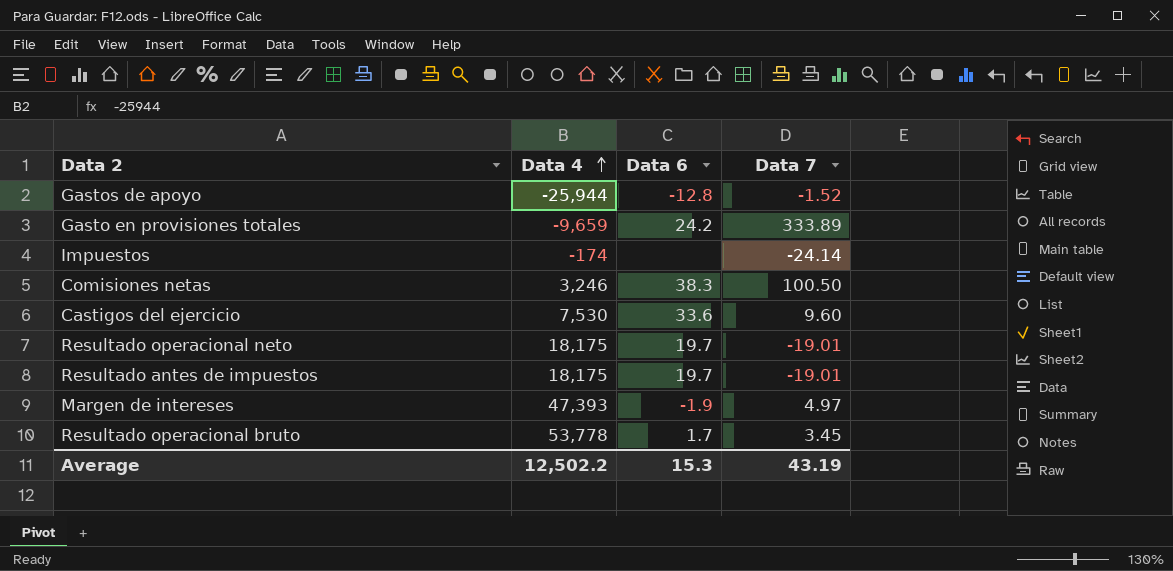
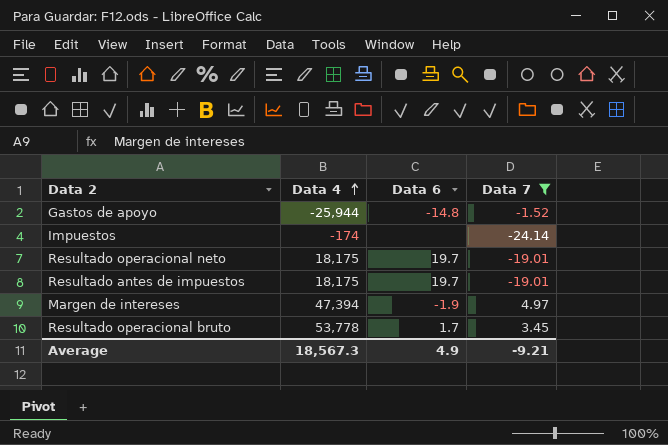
filter: none -> Data 7 <= 4.97
Gastos de apoyo | Data 6: -12.8 -> -14.8
Margen de intereses | Data 4: 47,393 -> 47,394
Average | Data 4: 12,502.2 -> 18,567.3
Average | Data 6: 15.3 -> 4.9
Average | Data 7: 43.19 -> -9.21

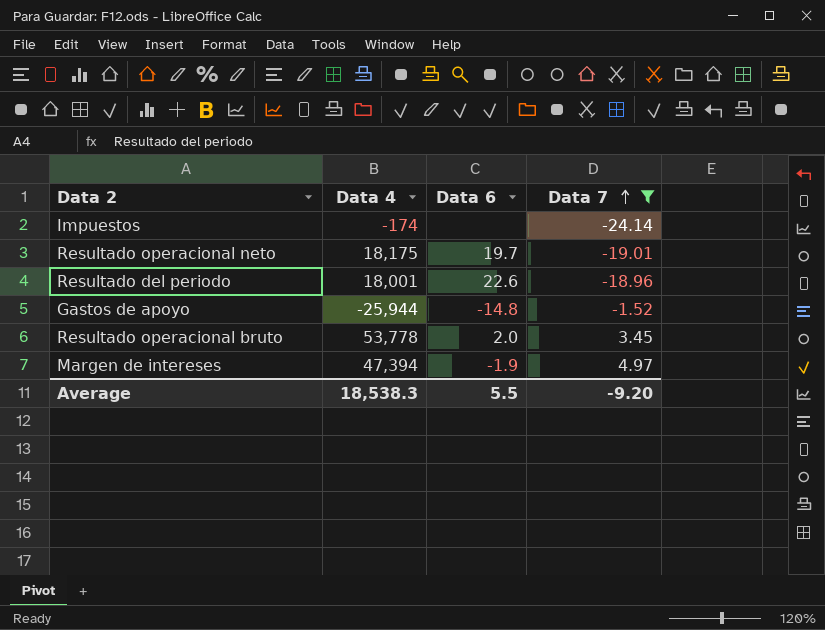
row order: Data 4 ascending -> Data 7 ascending
row Resultado antes de impuestos: 18,175 | 19.7 | -19.01 -> none
row Resultado del periodo: none -> 18,001 | 22.6 | -18.96
Resultado operacional bruto | Data 6: 1.7 -> 2.0
Average | Data 4: 18,567.3 -> 18,538.3
Average | Data 6: 4.9 -> 5.5
Average | Data 7: -9.21 -> -9.20

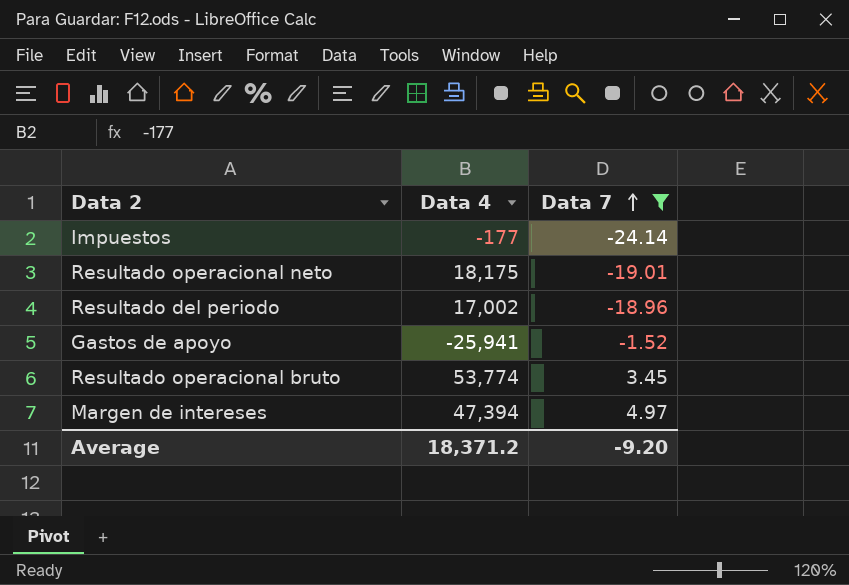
column Data 6 | position: 3 -> none
Impuestos | Data 4: -174 -> -177
Resultado del periodo | Data 4: 18,001 -> 17,002
Gastos de apoyo | Data 4: -25,944 -> -25,941
Resultado operacional bruto | Data 4: 53,778 -> 53,774
Average | Data 4: 18,538.3 -> 18,371.2

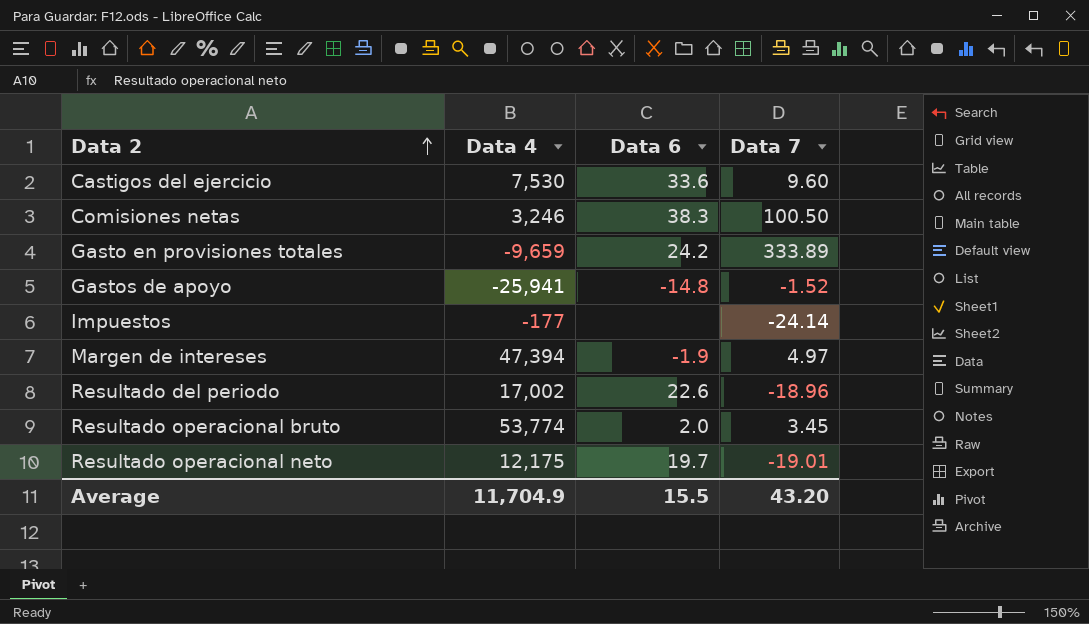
filter: Data 7 <= 4.97 -> none
row order: Data 7 ascending -> Data 2 ascending
column Data 6 | position: none -> 3
Resultado operacional neto | Data 4: 18,175 -> 12,175
Average | Data 4: 18,371.2 -> 11,704.9
Average | Data 7: -9.20 -> 43.20

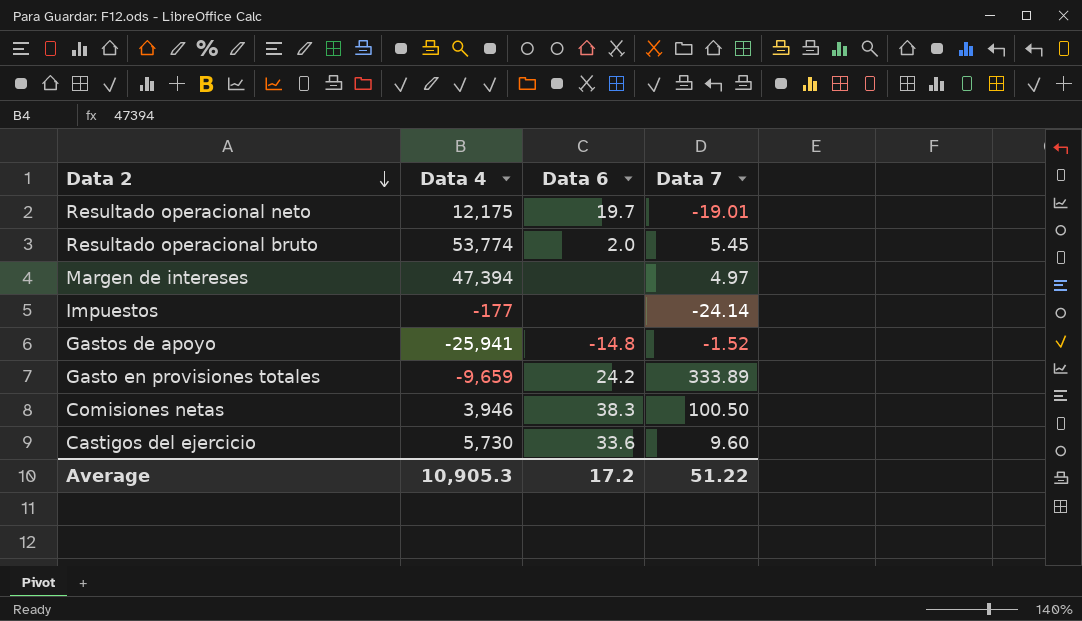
row order: Data 2 ascending -> Data 2 descending
row Resultado del periodo: 17,002 | 22.6 | -18.96 -> none
Resultado operacional bruto | Data 7: 3.45 -> 5.45
Margen de intereses | Data 6: -1.9 -> none
Comisiones netas | Data 4: 3,246 -> 3,946
Castigos del ejercicio | Data 4: 7,530 -> 5,730
Average | Data 4: 11,704.9 -> 10,905.3
Average | Data 6: 15.5 -> 17.2
Average | Data 7: 43.20 -> 51.22

